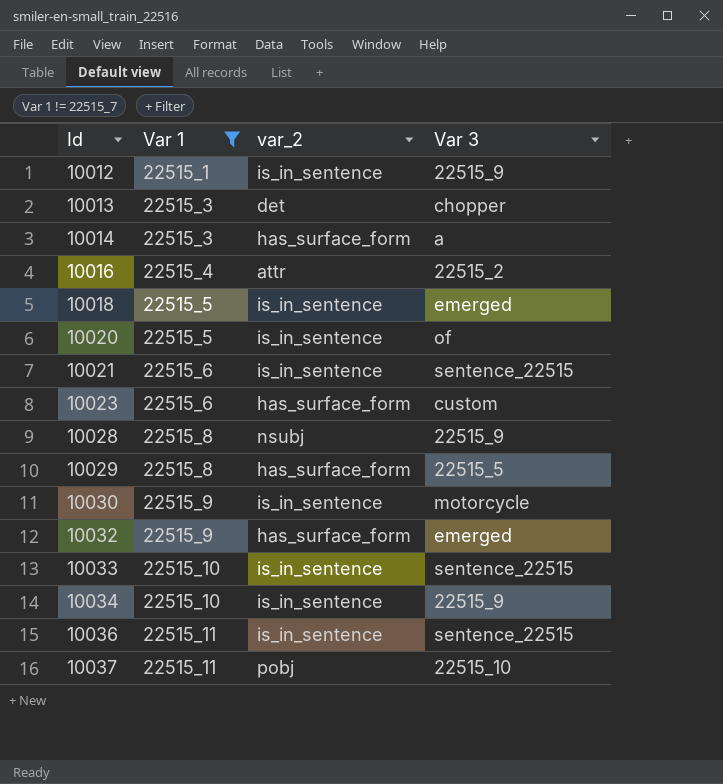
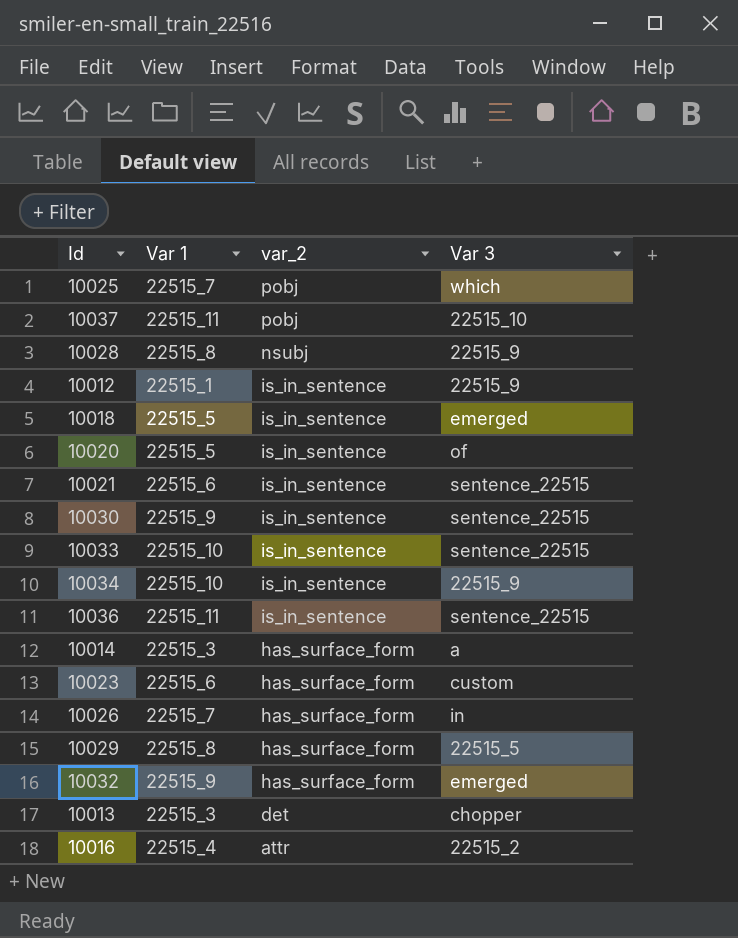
filter: Var 1 != 22515_7 -> none
row order: Id ascending -> var_2 descending
10030 | Var 3: motorcycle -> sentence_22515

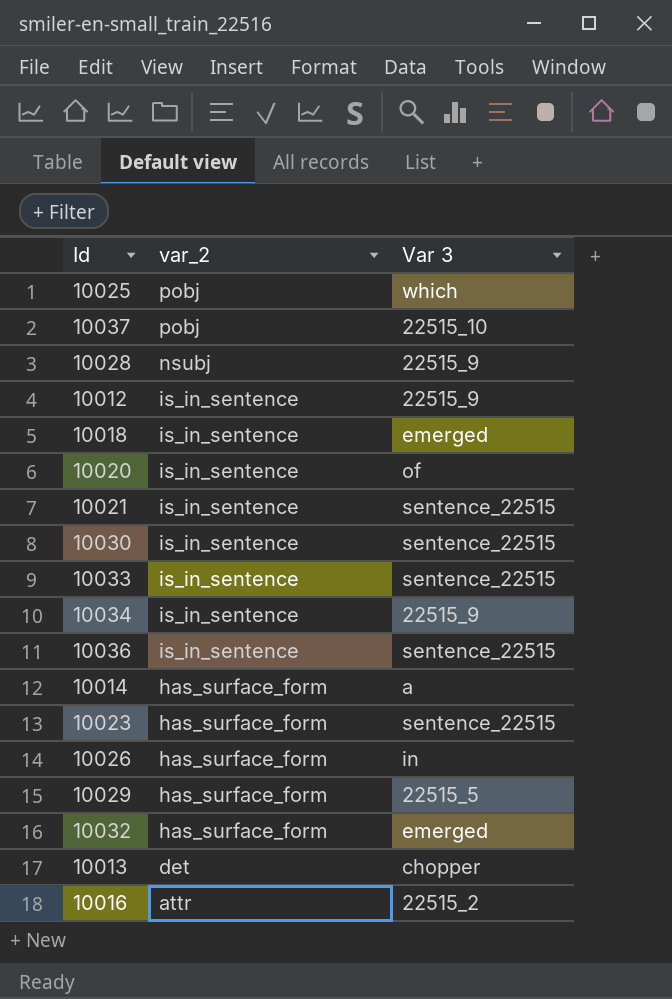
column Var 1 | position: 2 -> none
10023 | Var 3: custom -> sentence_22515

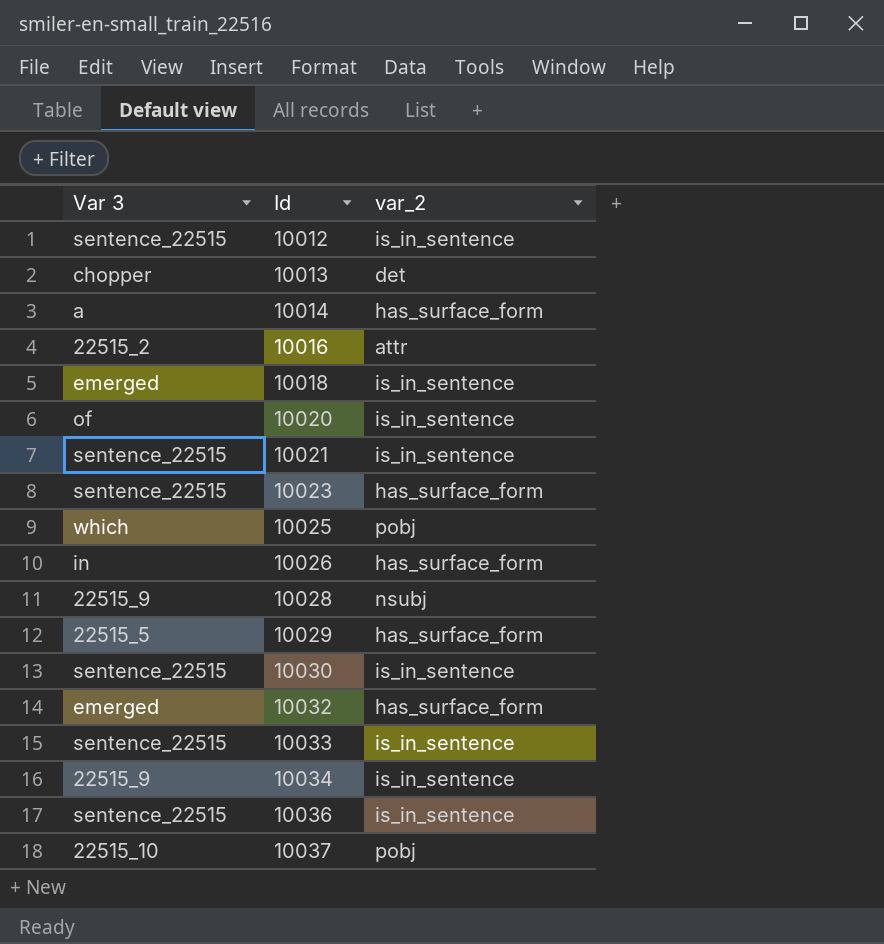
row order: var_2 descending -> Id ascending
column Var 3 | position: 3 -> 1
10012 | Var 3: 22515_9 -> sentence_22515

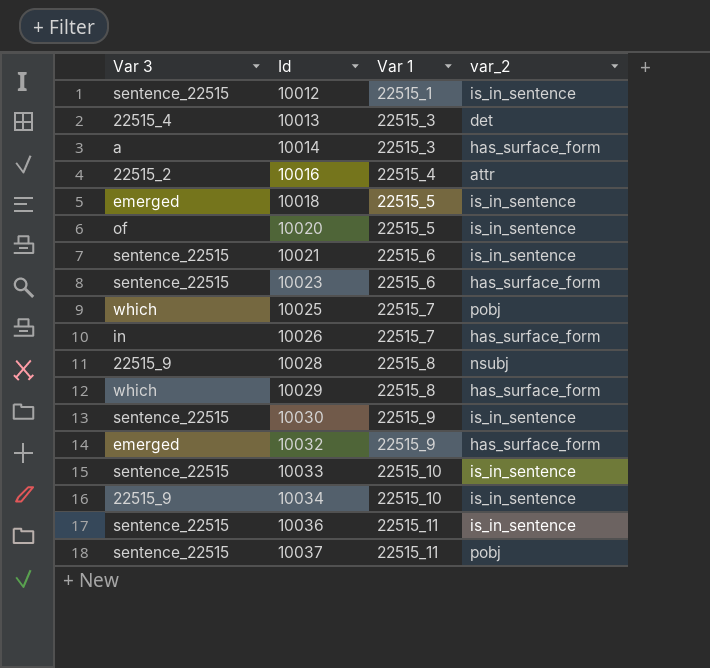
column Var 1 | position: none -> 3
10013 | Var 3: chopper -> 22515_4
10029 | Var 3: 22515_5 -> which
10037 | Var 3: 22515_10 -> sentence_22515

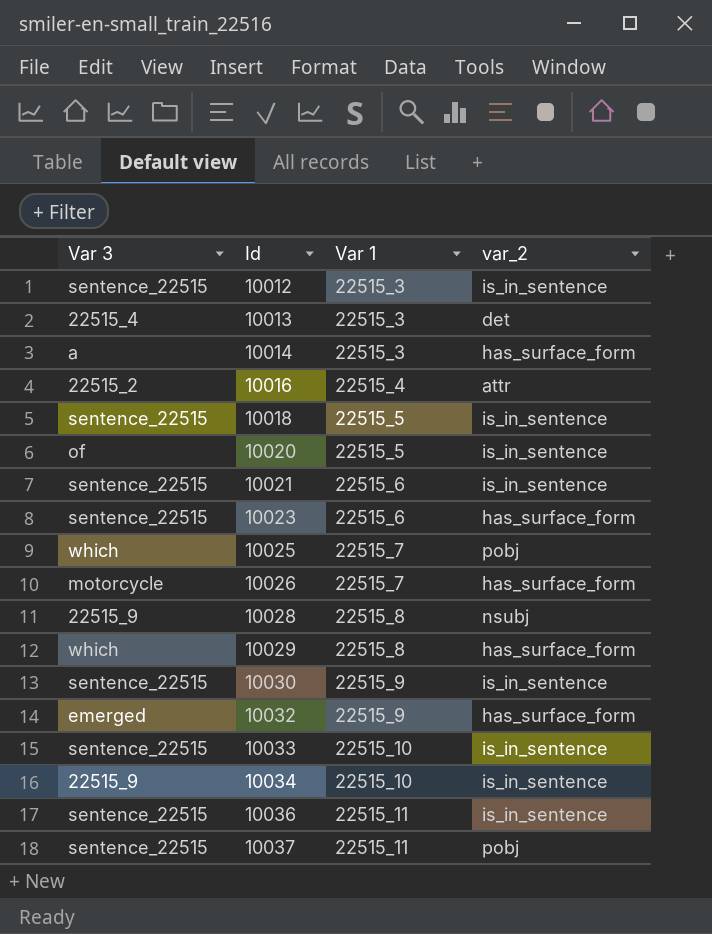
10012 | Var 1: 22515_1 -> 22515_3
10018 | Var 3: emerged -> sentence_22515
10026 | Var 3: in -> motorcycle

